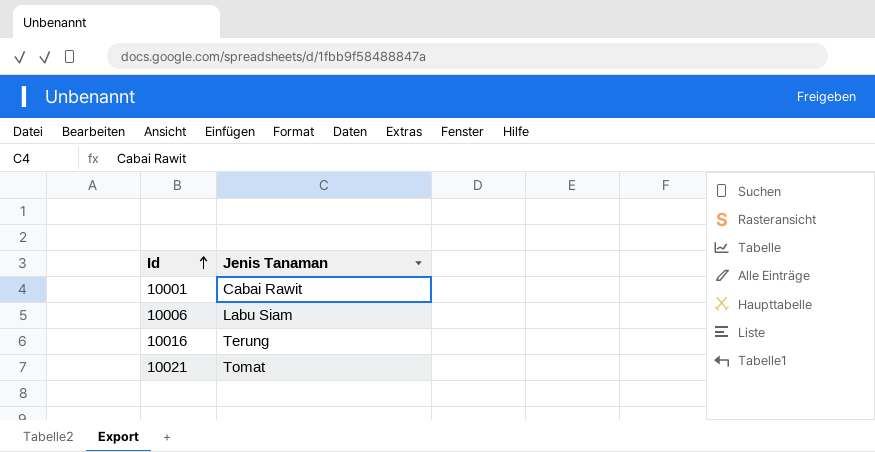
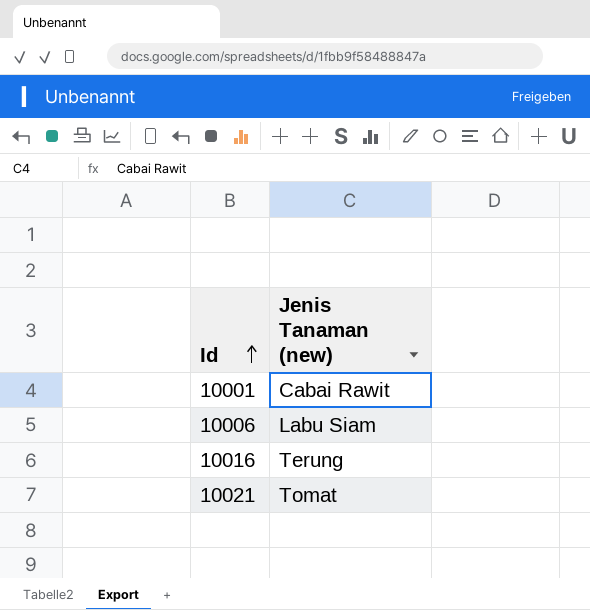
column name: Jenis Tanaman -> Jenis Tanaman (new)

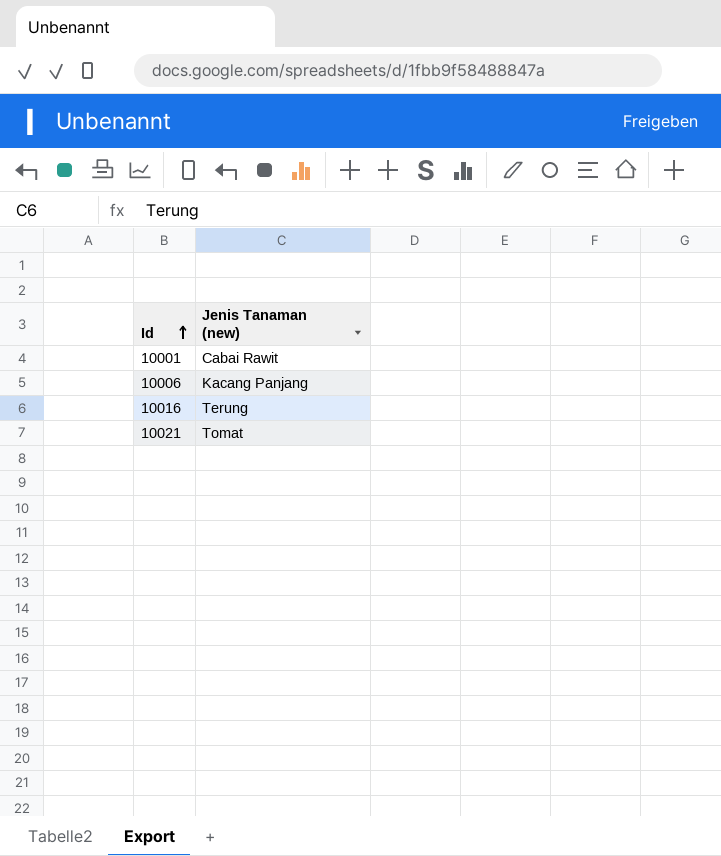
10006 | Jenis Tanaman (new): Labu Siam -> Kacang Panjang

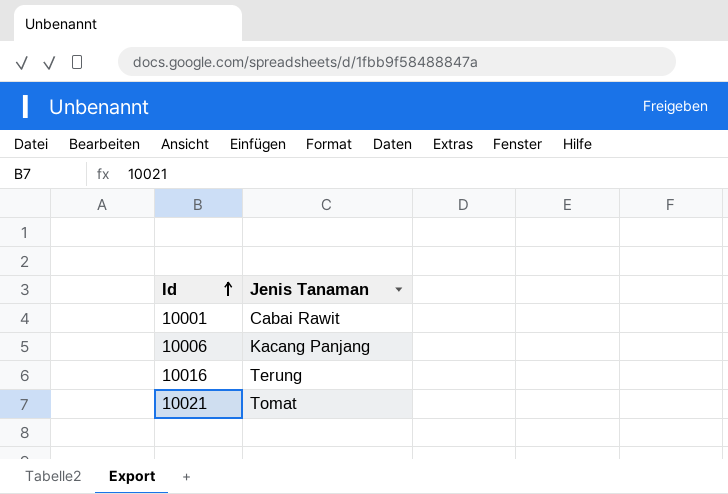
column name: Jenis Tanaman (new) -> Jenis Tanaman

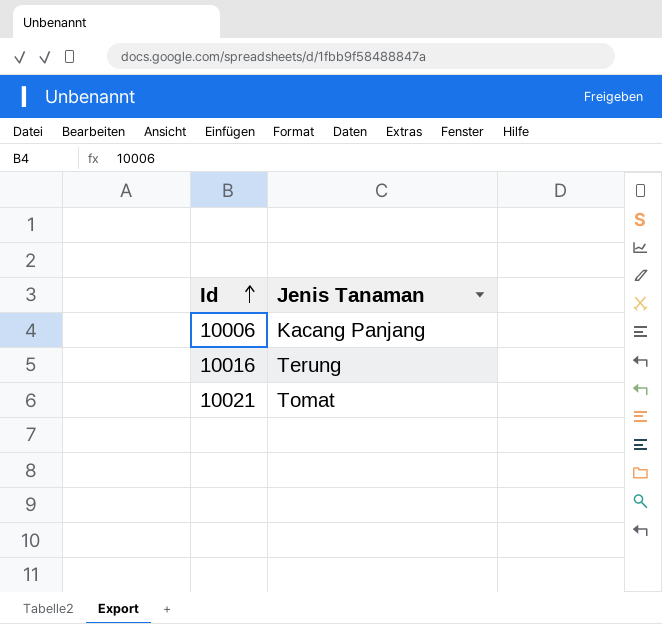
row 10001: Cabai Rawit -> none

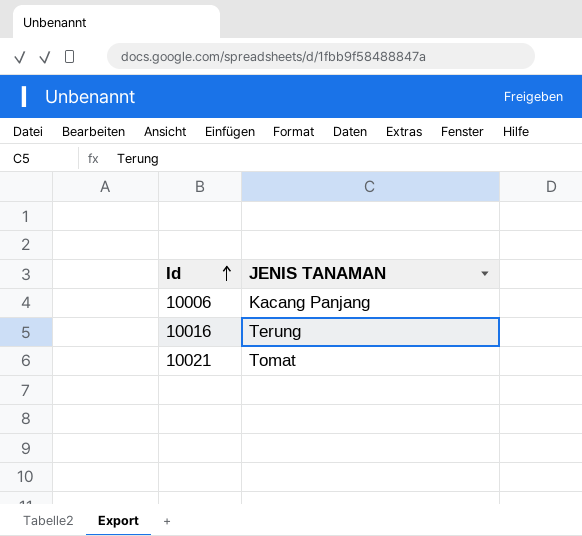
column name: Jenis Tanaman -> JENIS TANAMAN

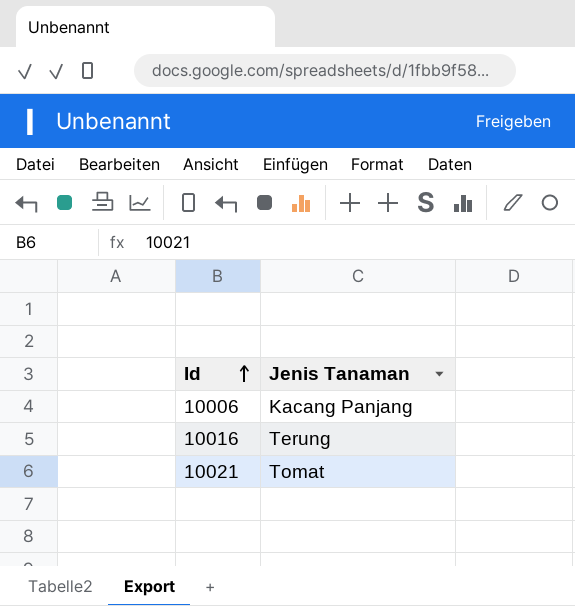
column name: JENIS TANAMAN -> Jenis Tanaman

